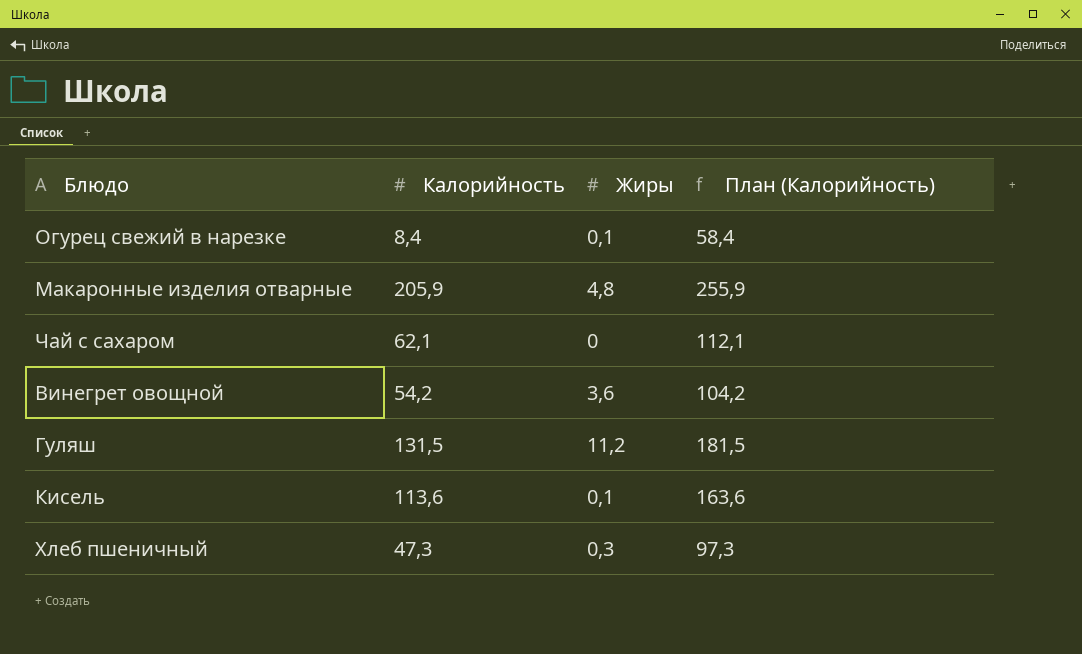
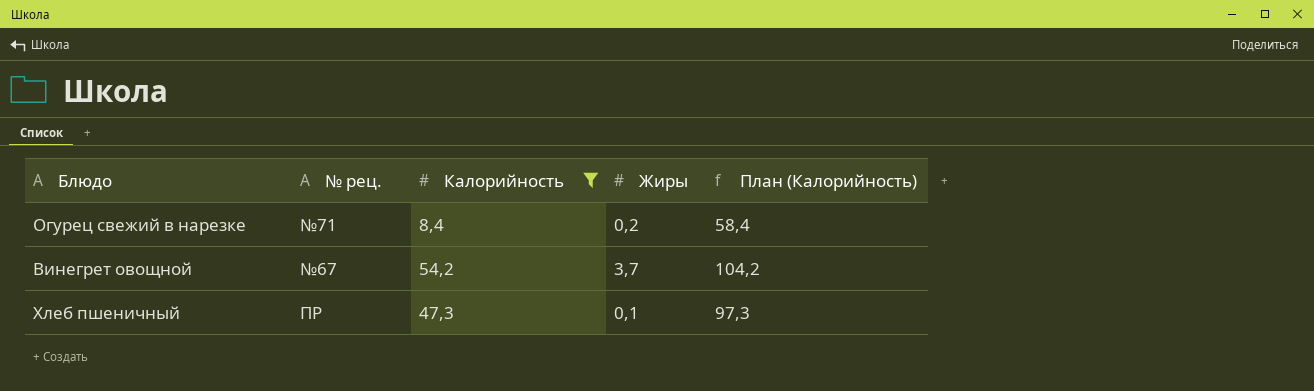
filter: none -> Калорийность <= 54,2
column № рец. | position: none -> 2
Огурец свежий в нарезке | Жиры: 0,1 -> 0,2
Винегрет овощной | Жиры: 3,6 -> 3,7
Хлеб пшеничный | Жиры: 0,3 -> 0,1

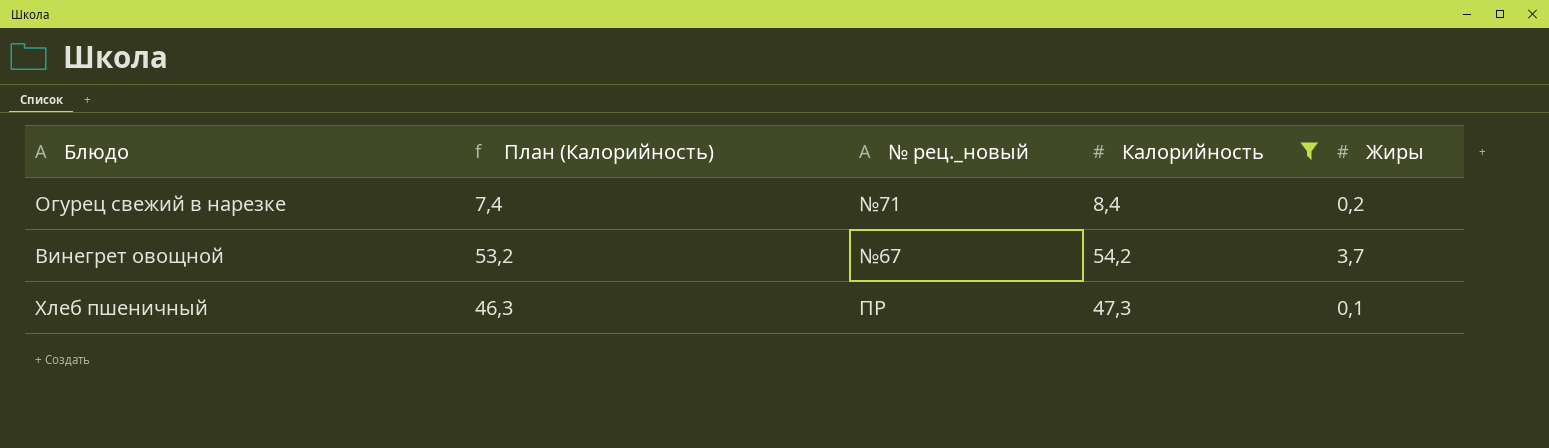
column План (Калорийность) | formula: [Калорийность] + 50 -> [Калорийность] - 1
column План (Калорийность) | position: 5 -> 2
column name: № рец. -> № рец._новый

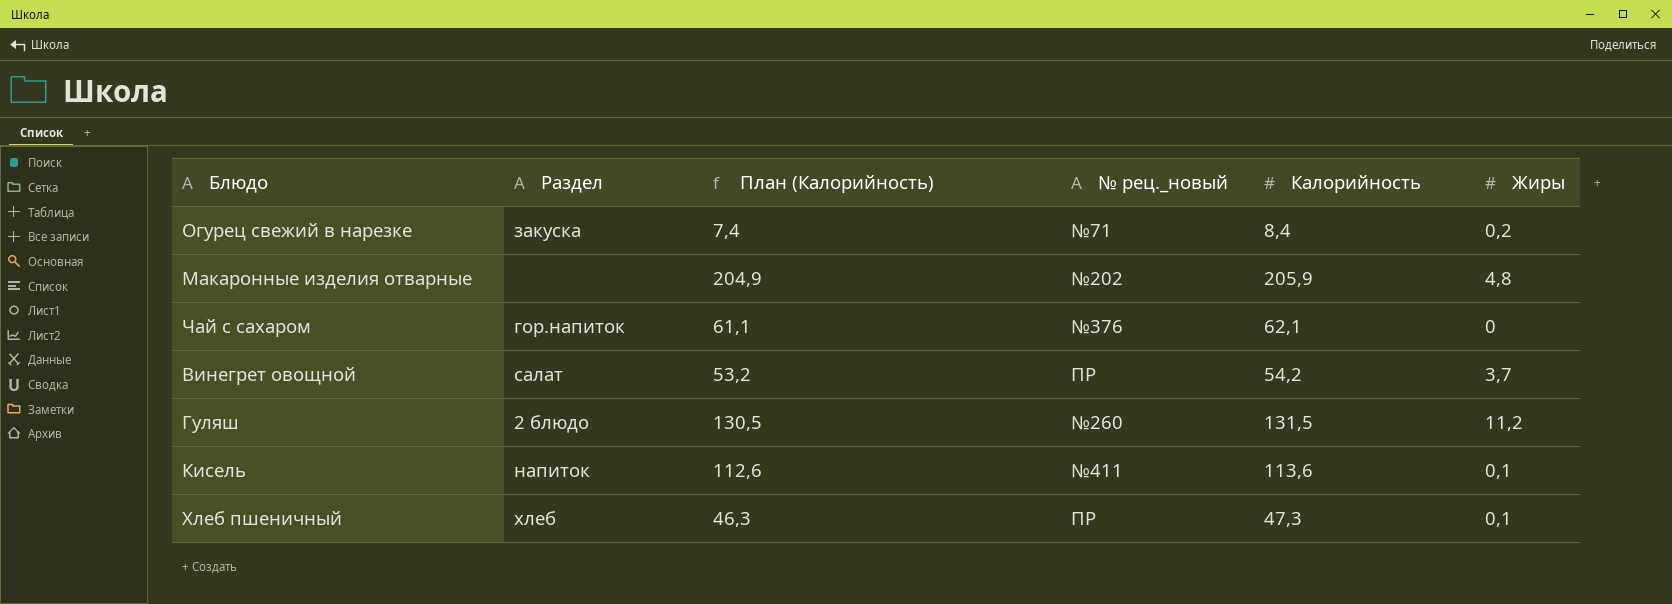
filter: Калорийность <= 54,2 -> none
column Раздел | position: none -> 2
Винегрет овощной | № рец._новый: №67 -> ПР

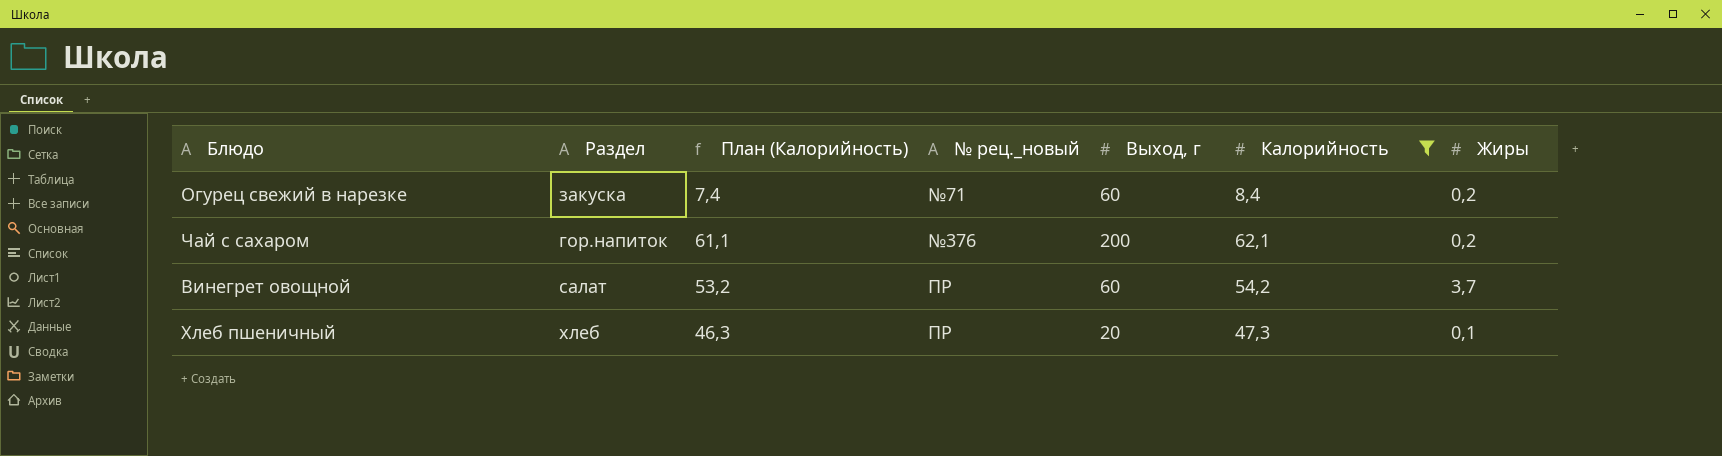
filter: none -> Калорийность <= 62,1
column Выход, г | position: none -> 5
Чай с сахаром | Жиры: 0 -> 0,2

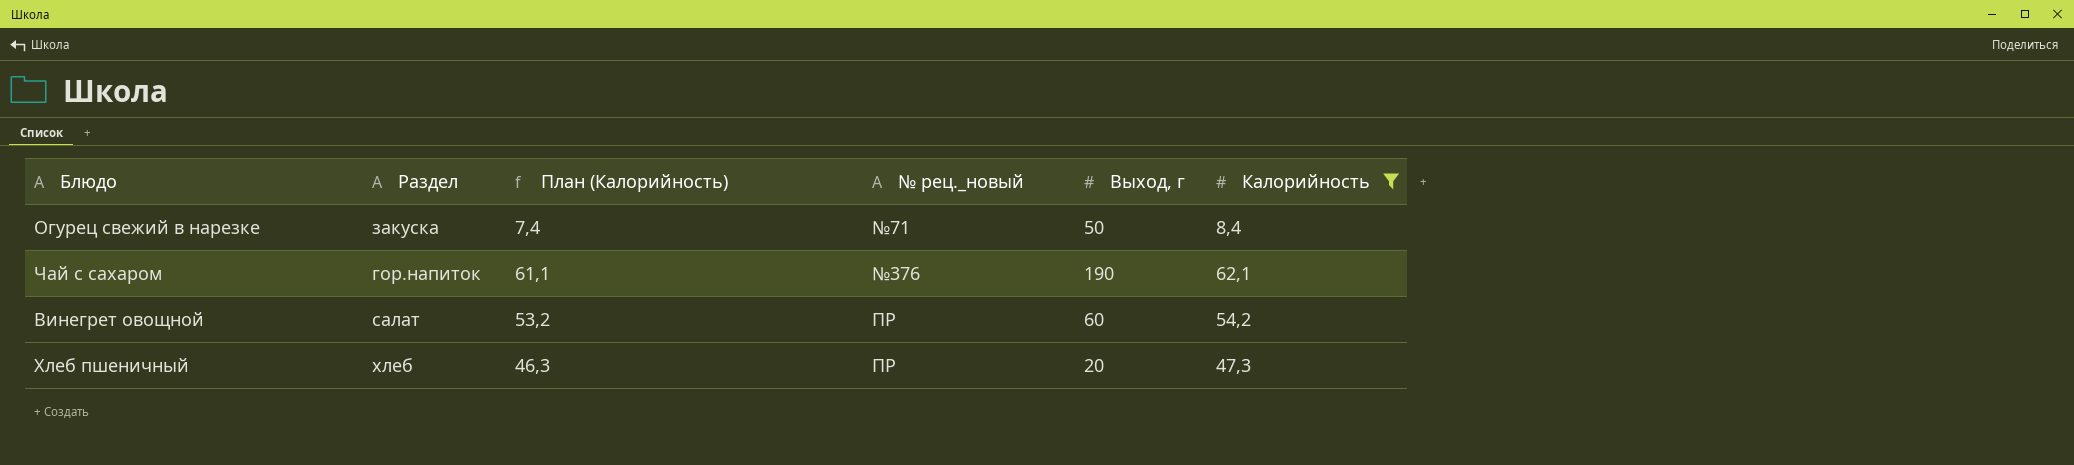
column Жиры | position: 7 -> none
Огурец свежий в нарезке | Выход, г: 60 -> 50
Чай с сахаром | Выход, г: 200 -> 190

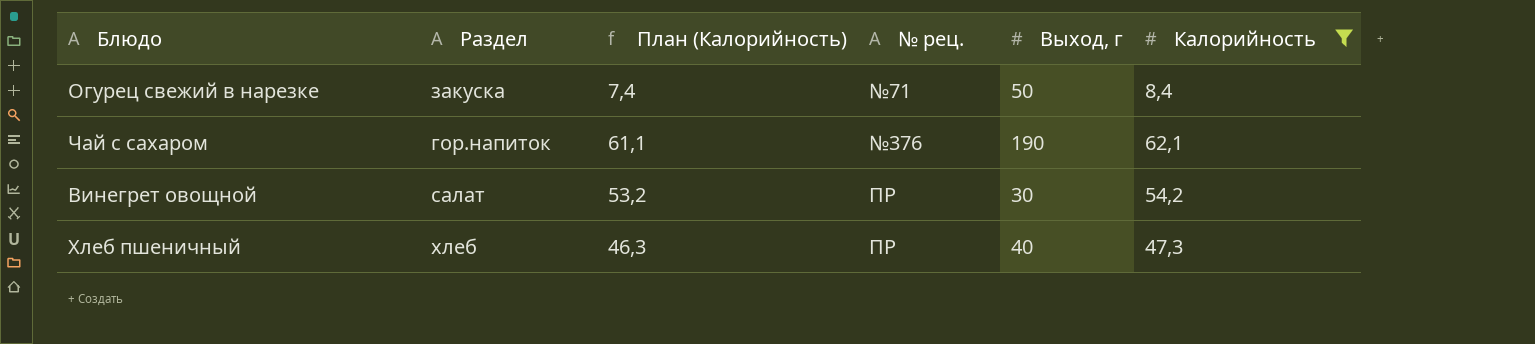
column name: № рец._новый -> № рец.
Винегрет овощной | Выход, г: 60 -> 30
Хлеб пшеничный | Выход, г: 20 -> 40

